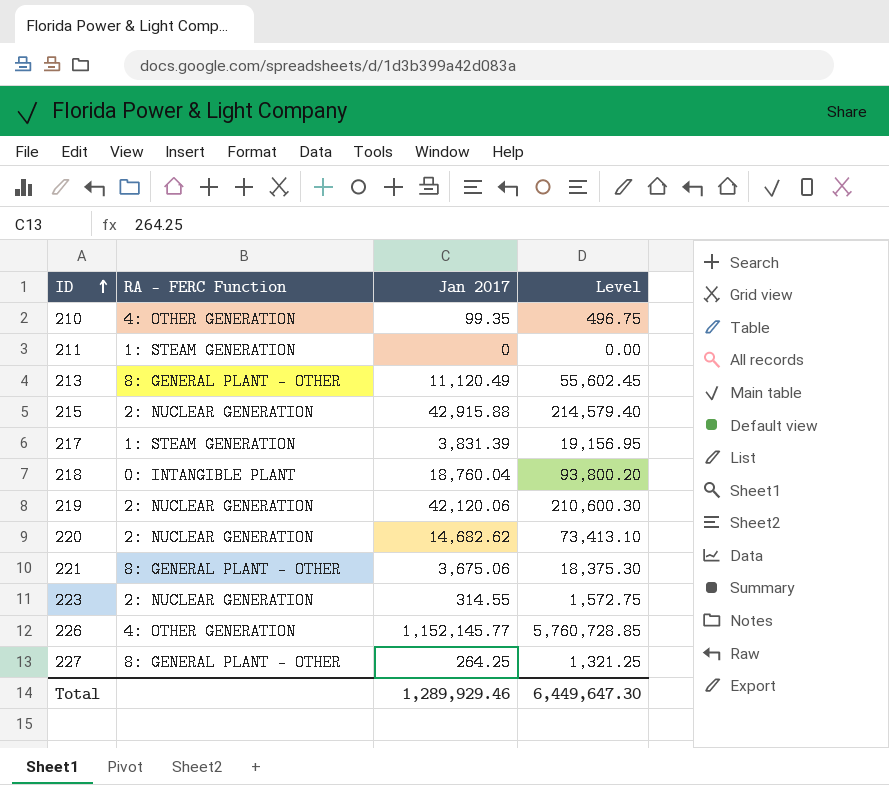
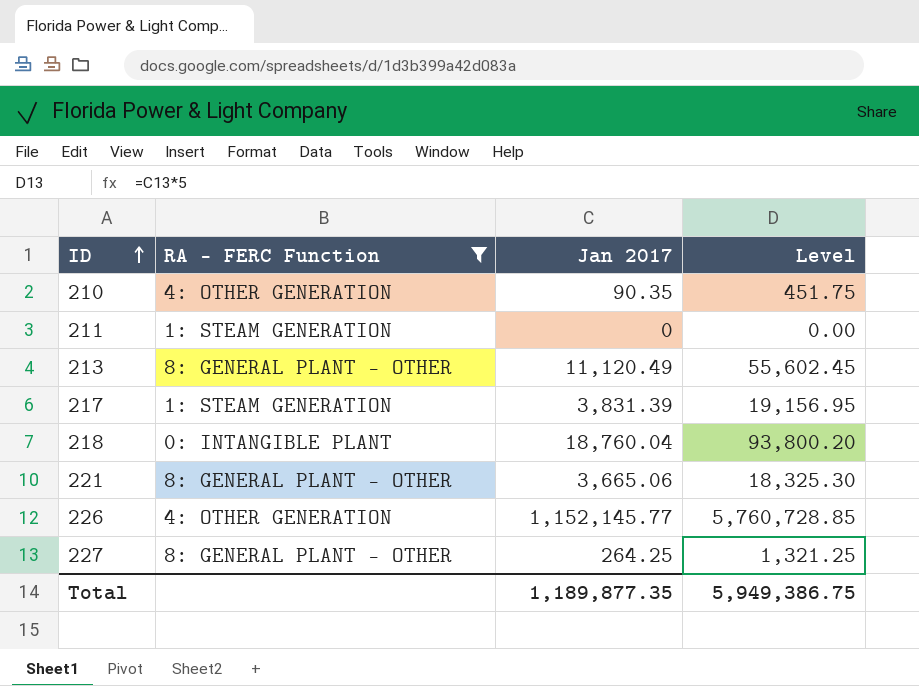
filter: none -> RA - FERC Function != 2: NUCLEAR GENERATION
210 | Jan 2017: 99.35 -> 90.35
210 | Level: 496.75 -> 451.75
221 | Jan 2017: 3,675.06 -> 3,665.06
221 | Level: 18,375.30 -> 18,325.30
Total | Jan 2017: 1,289,929.46 -> 1,189,877.35
Total | Level: 6,449,647.30 -> 5,949,386.75

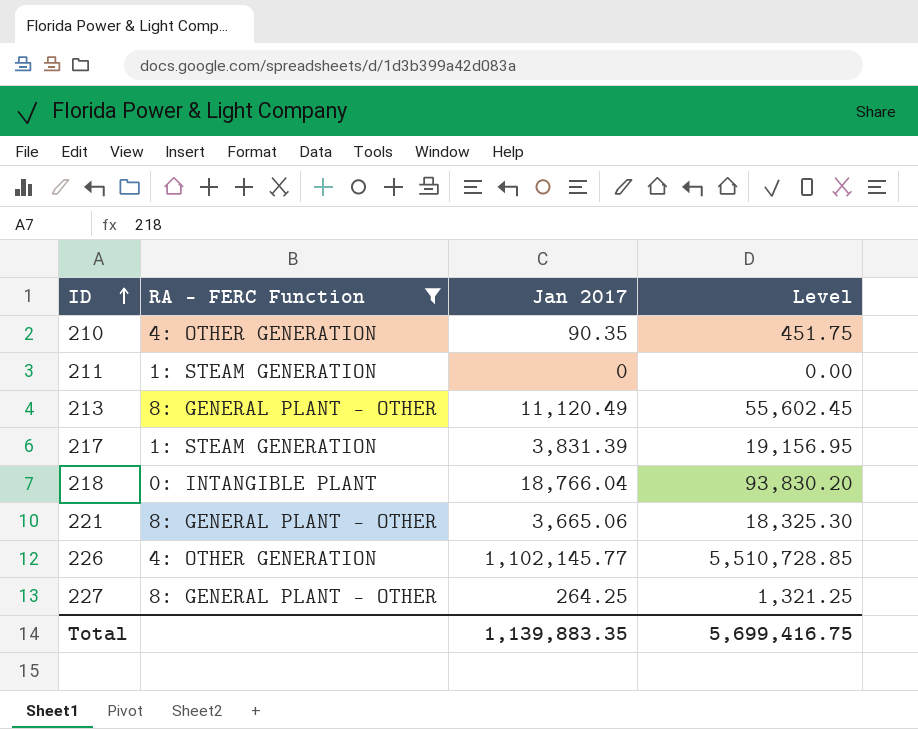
218 | Jan 2017: 18,760.04 -> 18,766.04
218 | Level: 93,800.20 -> 93,830.20
226 | Jan 2017: 1,152,145.77 -> 1,102,145.77
226 | Level: 5,760,728.85 -> 5,510,728.85
Total | Jan 2017: 1,189,877.35 -> 1,139,883.35
Total | Level: 5,949,386.75 -> 5,699,416.75

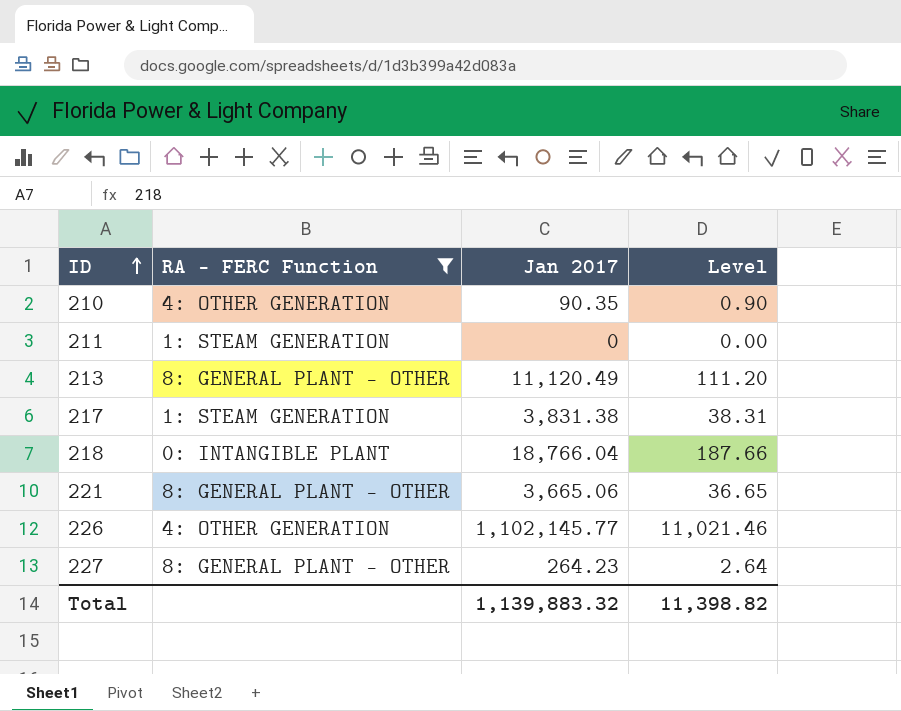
column Level | formula: [Jan 2017] * 5 -> [Jan 2017] * 0.01
217 | Jan 2017: 3,831.39 -> 3,831.38
227 | Jan 2017: 264.25 -> 264.23
Total | Jan 2017: 1,139,883.35 -> 1,139,883.32
Total | Level: 5,699,416.75 -> 11,398.82

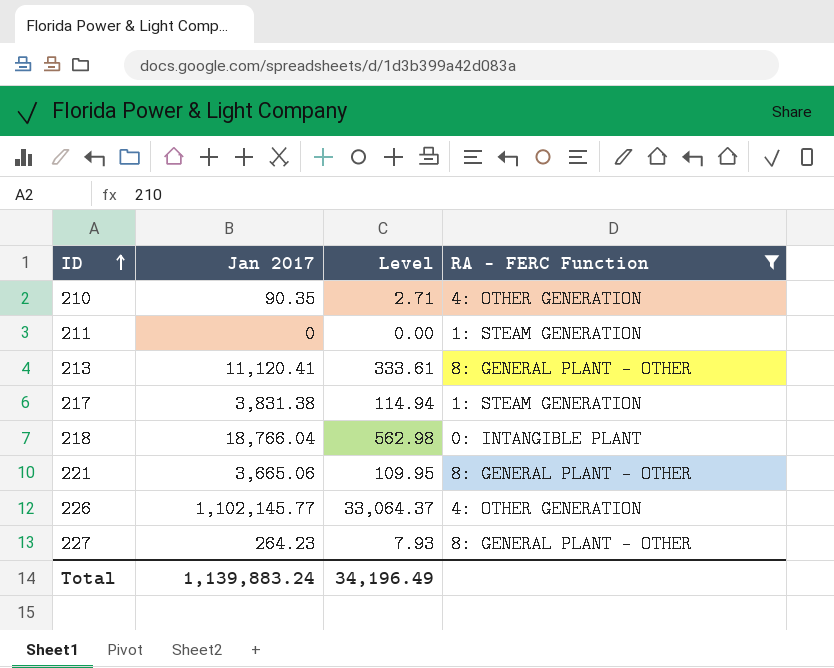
column Level | formula: [Jan 2017] * 0.01 -> [Jan 2017] * 0.03
column RA - FERC Function | position: 2 -> 4
213 | Jan 2017: 11,120.49 -> 11,120.41
Total | Jan 2017: 1,139,883.32 -> 1,139,883.24
Total | Level: 11,398.82 -> 34,196.49

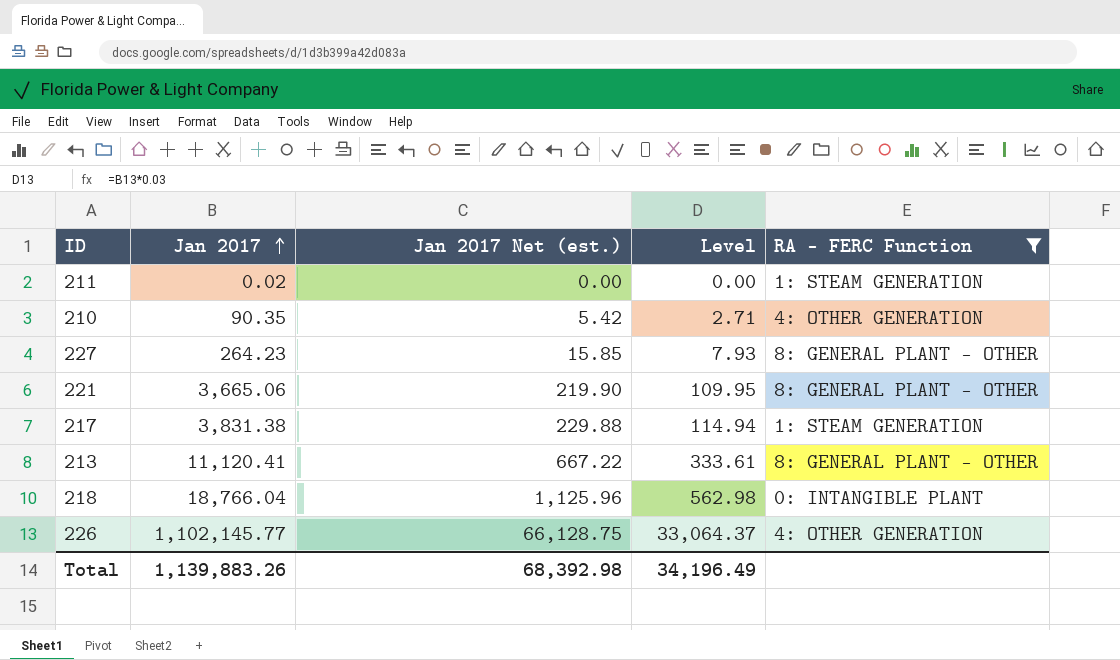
row order: ID ascending -> Jan 2017 ascending
column Jan 2017 Net (est.) | formula: none -> [Jan 2017] * 0.06
211 | Jan 2017: 0 -> 0.02
Total | Jan 2017: 1,139,883.24 -> 1,139,883.26

